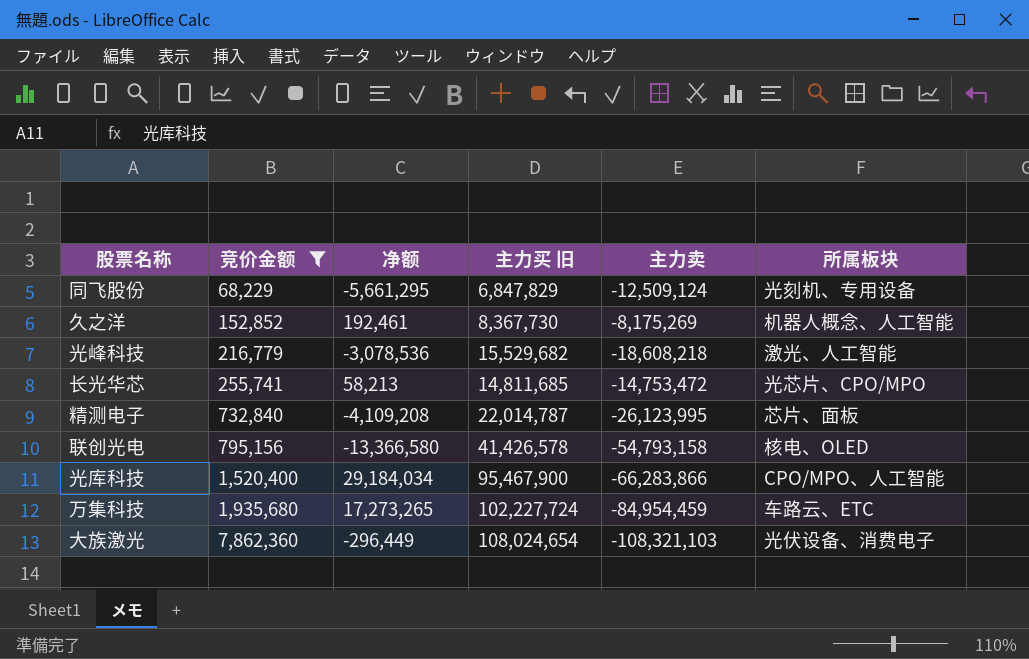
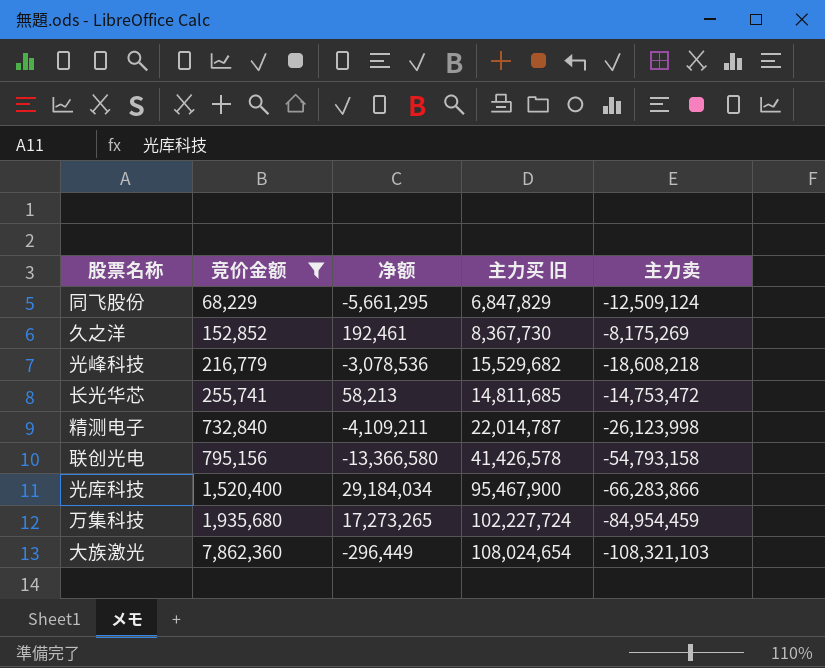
column 所属板块 | position: 6 -> none
精测电子 | 净额: -4,109,208 -> -4,109,211
精测电子 | 主力卖: -26,123,995 -> -26,123,998

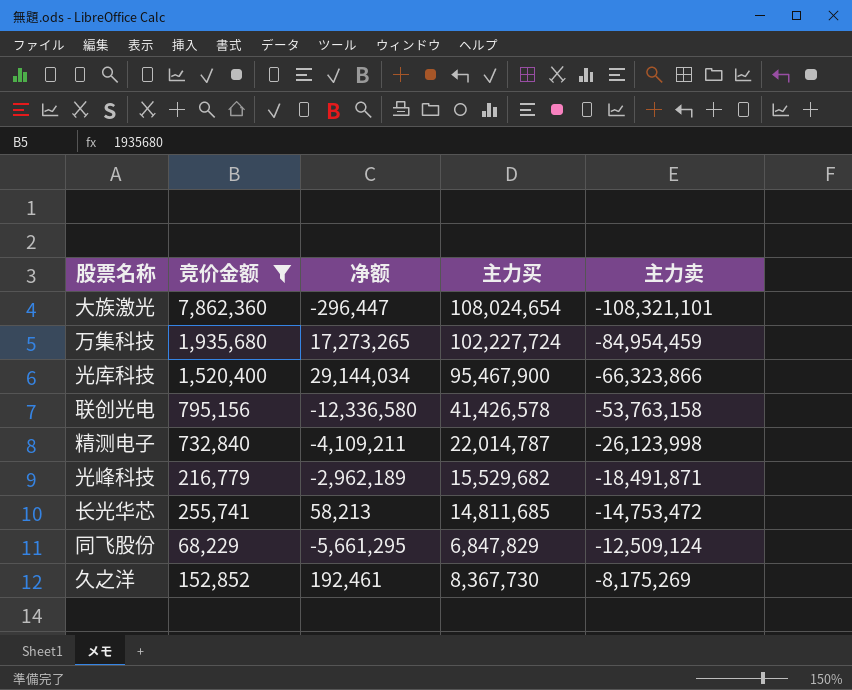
row order: 竞价金额 ascending -> 主力卖 ascending
column name: 主力买 旧 -> 主力买
大族激光 | 净额: -296,449 -> -296,447
大族激光 | 主力卖: -108,321,103 -> -108,321,101
光库科技 | 净额: 29,184,034 -> 29,144,034
光库科技 | 主力卖: -66,283,866 -> -66,323,866
联创光电 | 净额: -13,366,580 -> -12,336,580
联创光电 | 主力卖: -54,793,158 -> -53,763,158
光峰科技 | 净额: -3,078,536 -> -2,962,189
光峰科技 | 主力卖: -18,608,218 -> -18,491,871

